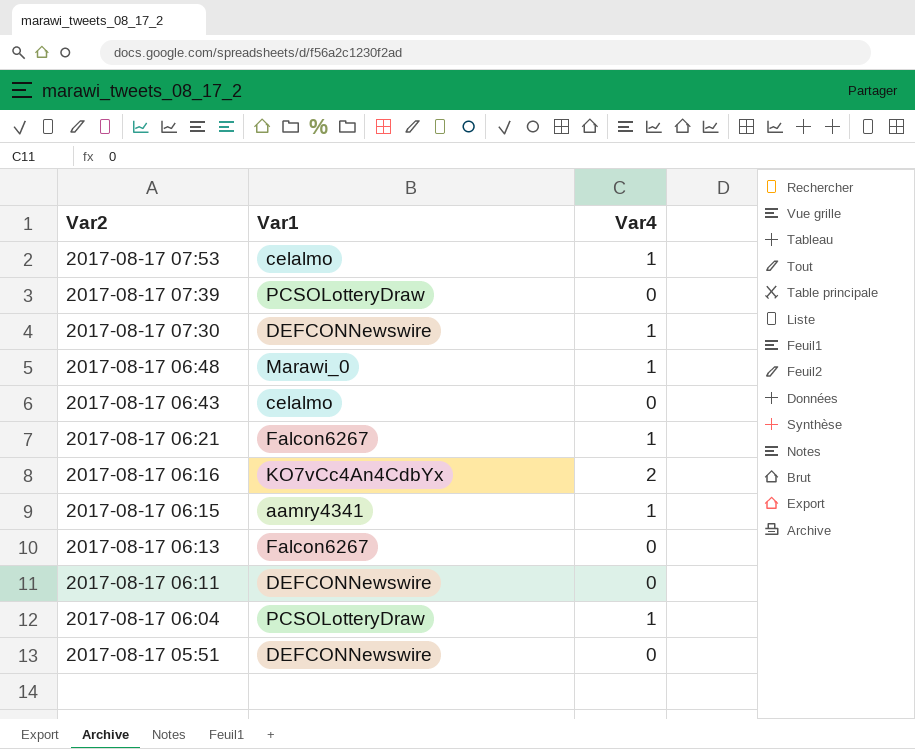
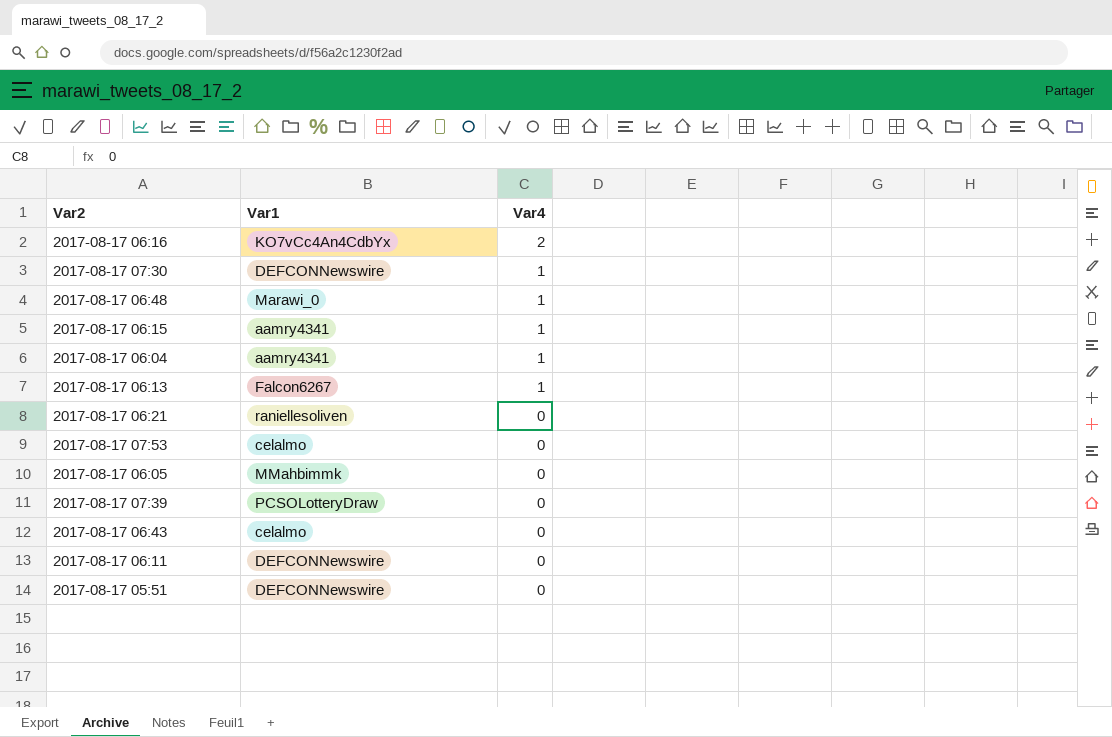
row order: Var2 descending -> Var4 descending
2017-08-17 06:04 | Var1: PCSOLotteryDraw -> aamry4341
2017-08-17 06:13 | Var4: 0 -> 1
2017-08-17 06:21 | Var1: Falcon6267 -> raniellesoliven
2017-08-17 06:21 | Var4: 1 -> 0
2017-08-17 07:53 | Var4: 1 -> 0
row 2017-08-17 06:05: none -> MMahbimmk | 0

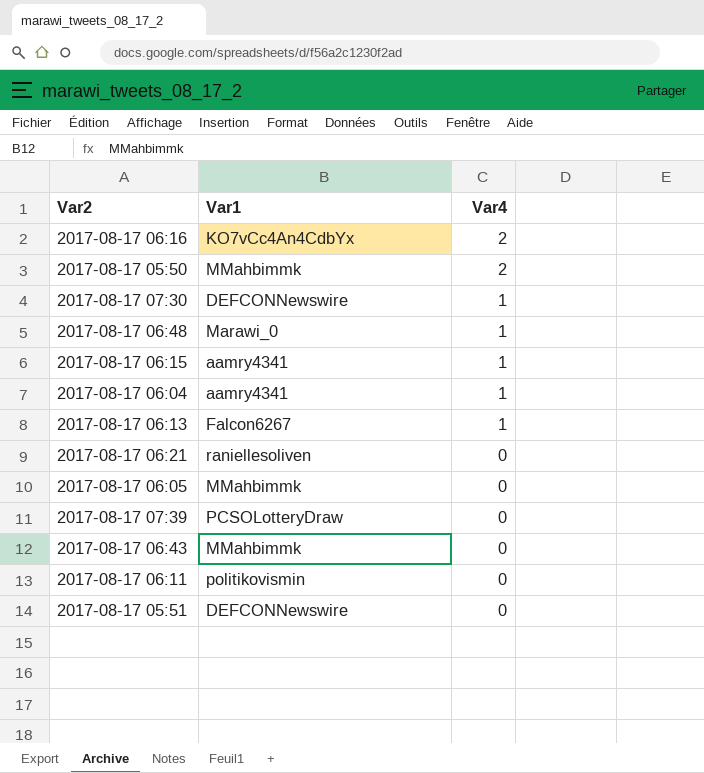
row 2017-08-17 07:53: celalmo | 0 -> none
row 2017-08-17 05:50: none -> MMahbimmk | 2
2017-08-17 06:43 | Var1: celalmo -> MMahbimmk
2017-08-17 06:11 | Var1: DEFCONNewswire -> politikovismin

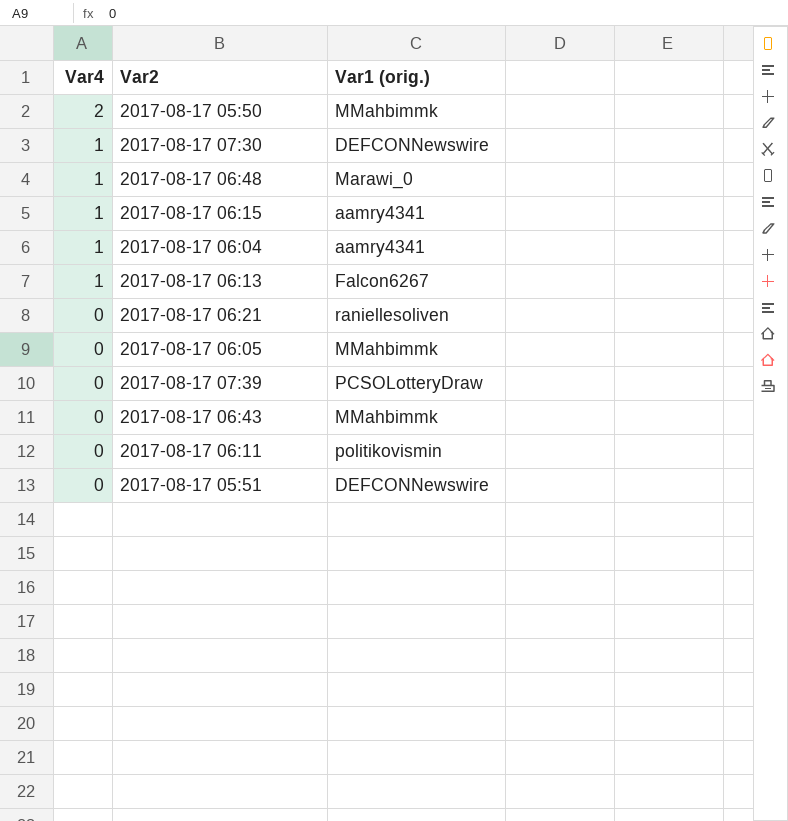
column Var4 | position: 3 -> 1
column name: Var1 -> Var1 (orig.)
row 2017-08-17 06:16: KO7vCc4An4CdbYx | 2 -> none

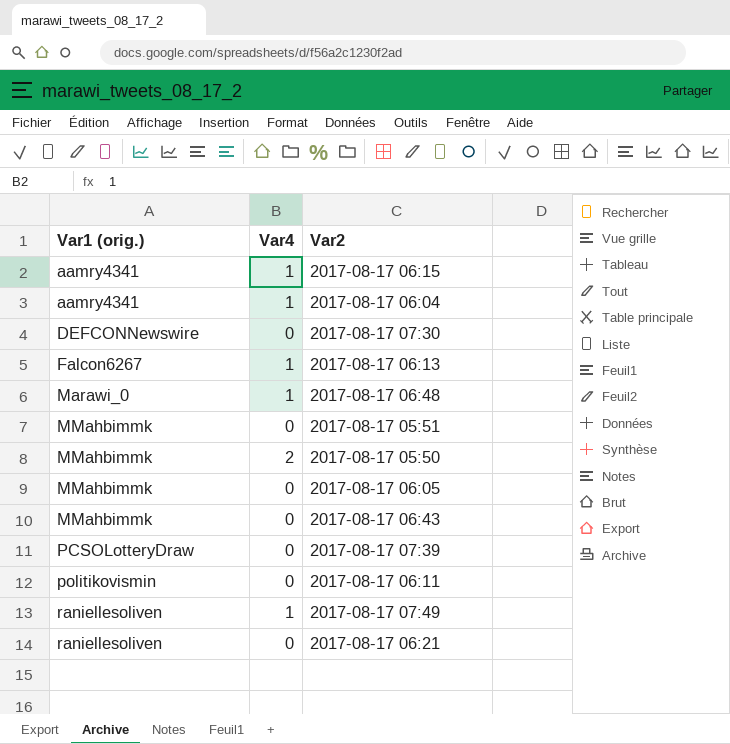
row order: Var4 descending -> Var1 (orig.) ascending
column Var1 (orig.) | position: 3 -> 1
2017-08-17 07:30 | Var4: 1 -> 0
2017-08-17 05:51 | Var1 (orig.): DEFCONNewswire -> MMahbimmk
row 2017-08-17 07:49: none -> raniellesoliven | 1

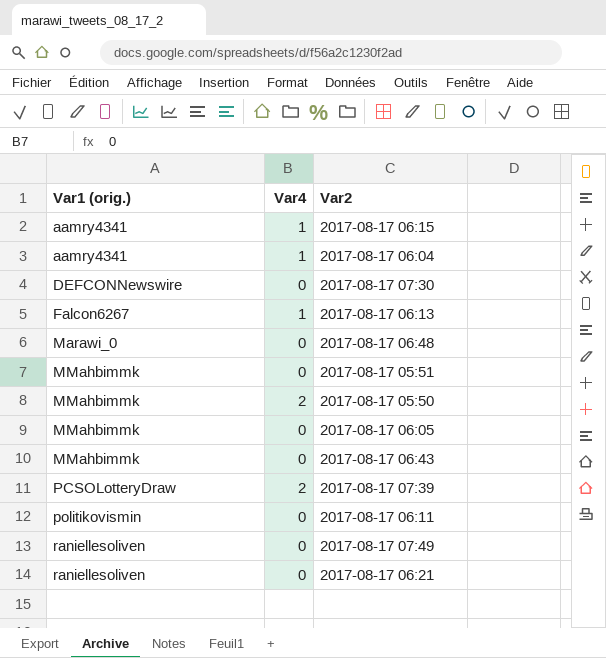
2017-08-17 06:48 | Var4: 1 -> 0
2017-08-17 07:39 | Var4: 0 -> 2
2017-08-17 07:49 | Var4: 1 -> 0

